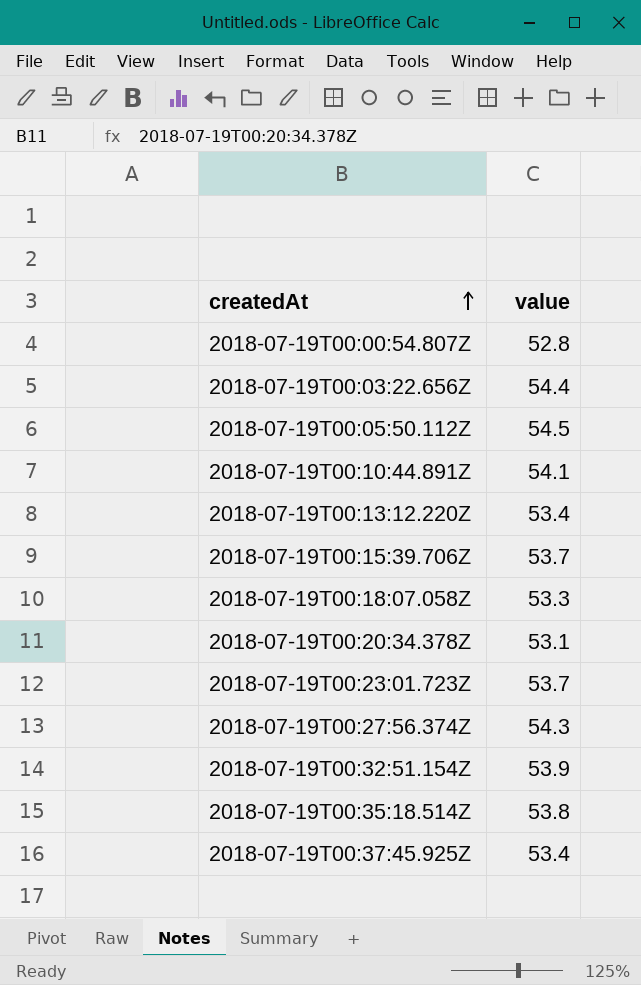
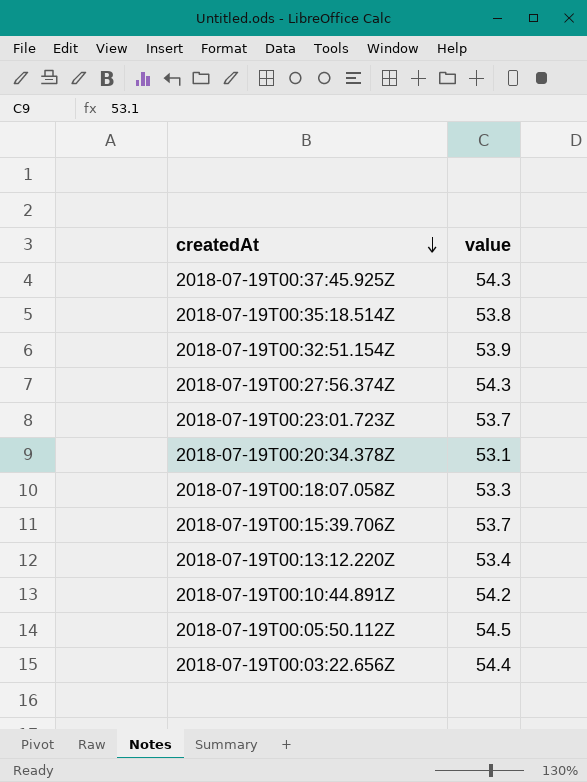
row order: createdAt ascending -> createdAt descending
row 2018-07-19T00:00:54.807Z: 52.8 -> none
2018-07-19T00:37:45.925Z | value: 53.4 -> 54.3
2018-07-19T00:10:44.891Z | value: 54.1 -> 54.2

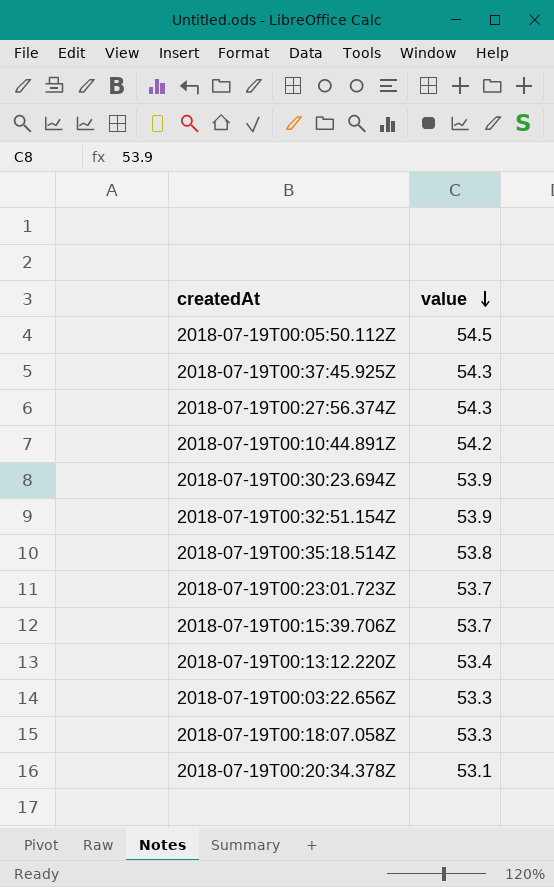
row order: createdAt descending -> value descending
row 2018-07-19T00:30:23.694Z: none -> 53.9
2018-07-19T00:03:22.656Z | value: 54.4 -> 53.3

